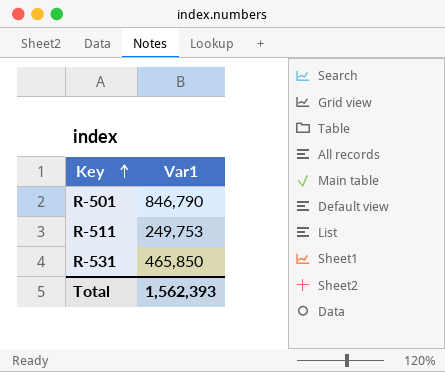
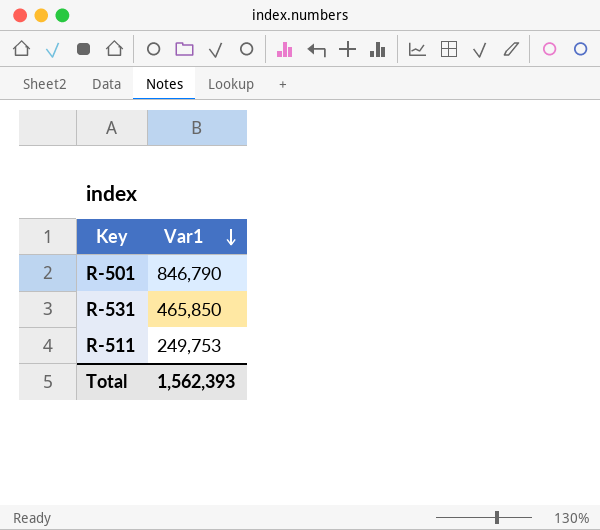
row order: Key ascending -> Var1 descending

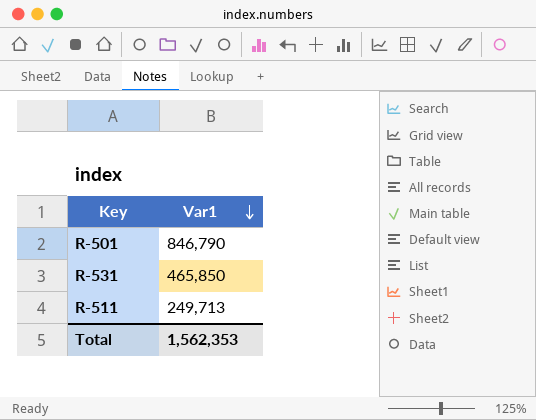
R-511 | Var1: 249,753 -> 249,713
Total | Var1: 1,562,393 -> 1,562,353

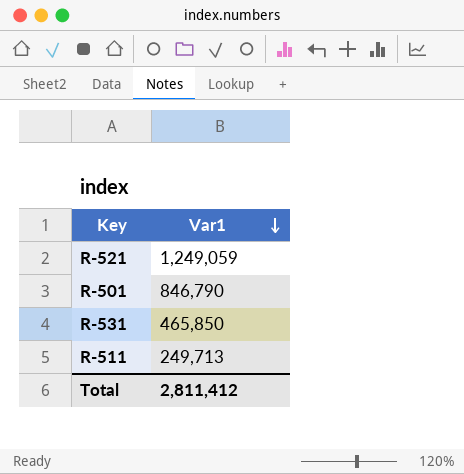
row R-521: none -> 1,249,059
Total | Var1: 1,562,353 -> 2,811,412

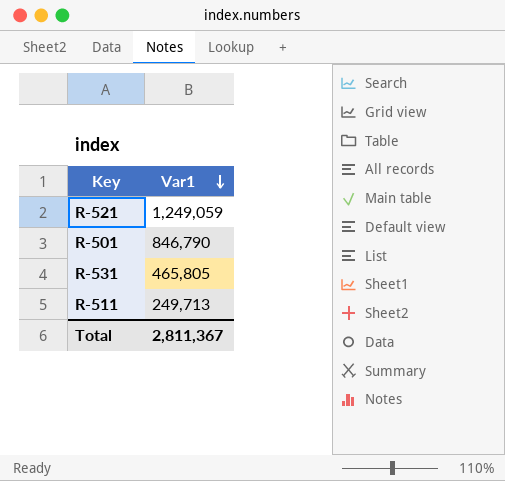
R-531 | Var1: 465,850 -> 465,805
Total | Var1: 2,811,412 -> 2,811,367

